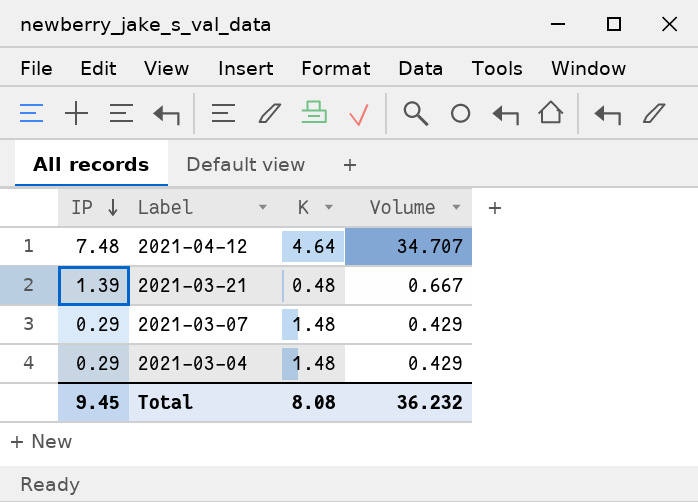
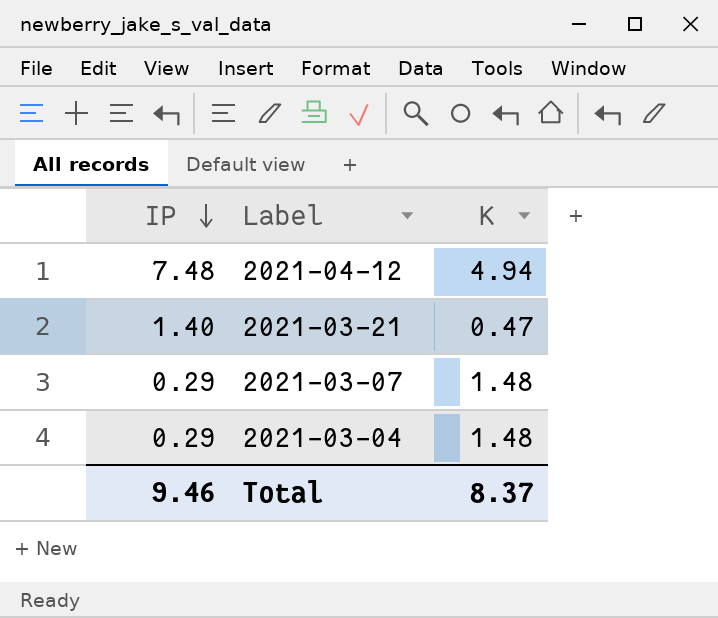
column Volume | formula: [IP] * [K] -> none
2021-04-12 | K: 4.64 -> 4.94
2021-03-21 | IP: 1.39 -> 1.40
2021-03-21 | K: 0.48 -> 0.47
Total | IP: 9.45 -> 9.46
Total | K: 8.08 -> 8.37

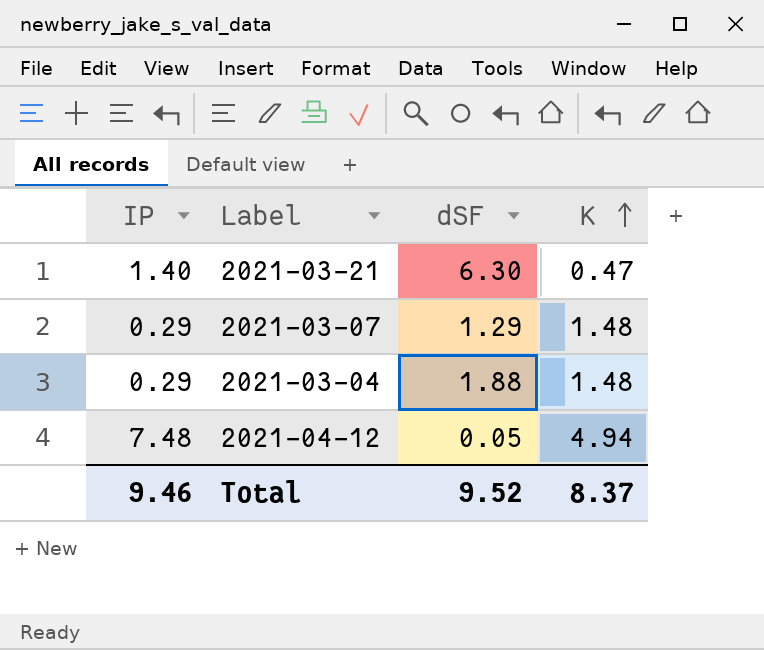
row order: IP descending -> K ascending
column dSF | position: none -> 3

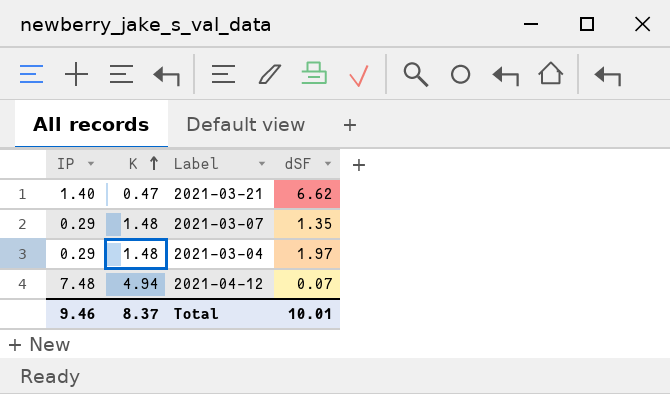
column K | position: 4 -> 2
2021-03-21 | dSF: 6.30 -> 6.62
2021-03-07 | dSF: 1.29 -> 1.35
2021-03-04 | dSF: 1.88 -> 1.97
2021-04-12 | dSF: 0.05 -> 0.07
Total | dSF: 9.52 -> 10.01

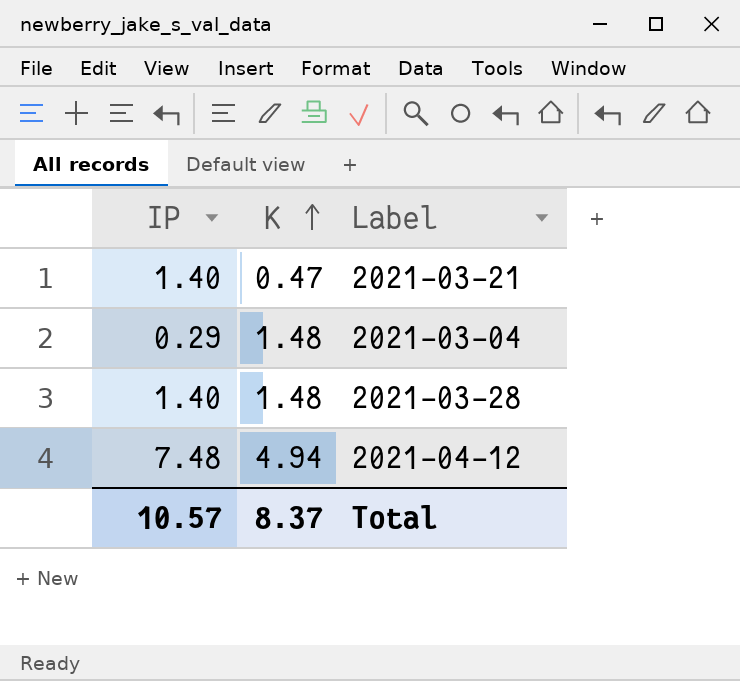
column dSF | position: 4 -> none
row 2021-03-07: 0.29 | 1.48 | 1.35 -> none
row 2021-03-28: none -> 1.40 | 1.48
Total | IP: 9.46 -> 10.57

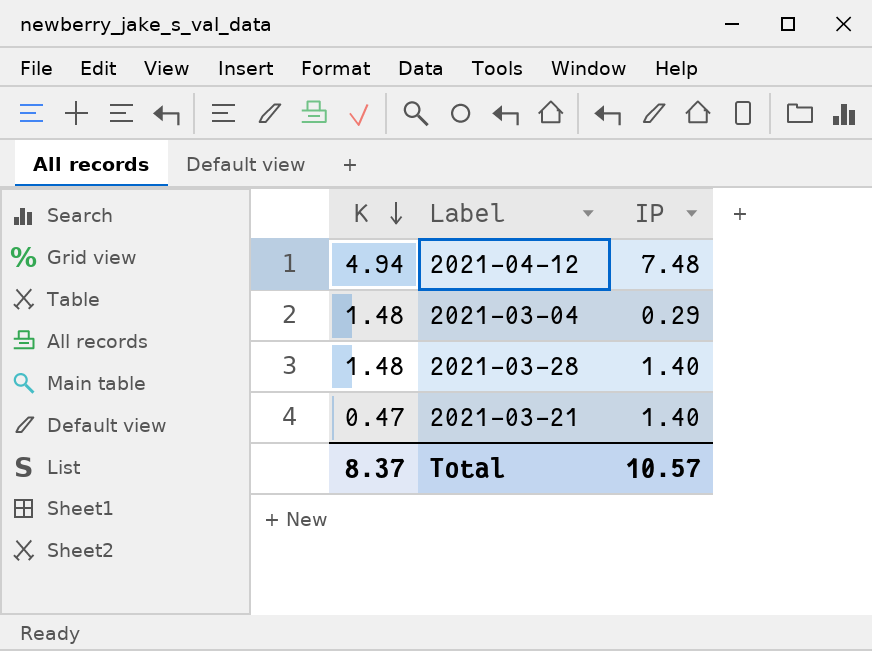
row order: K ascending -> K descending
column IP | position: 1 -> 3

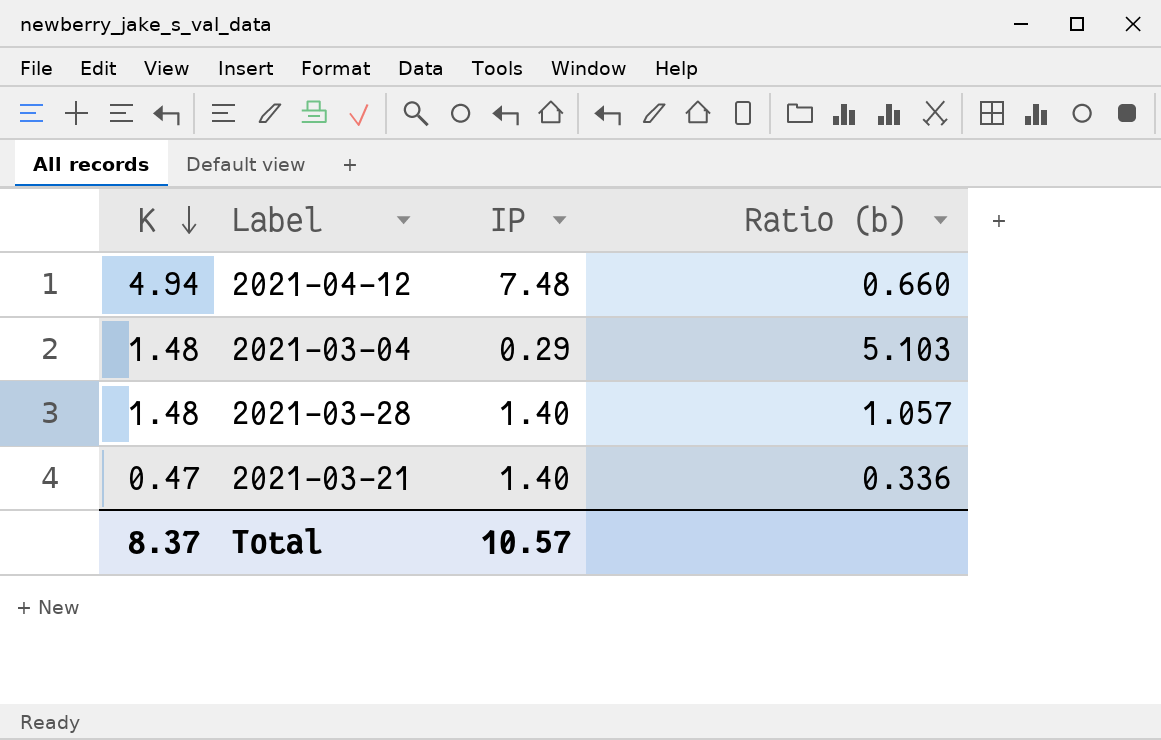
column Ratio (b) | formula: none -> [K] / [IP]

